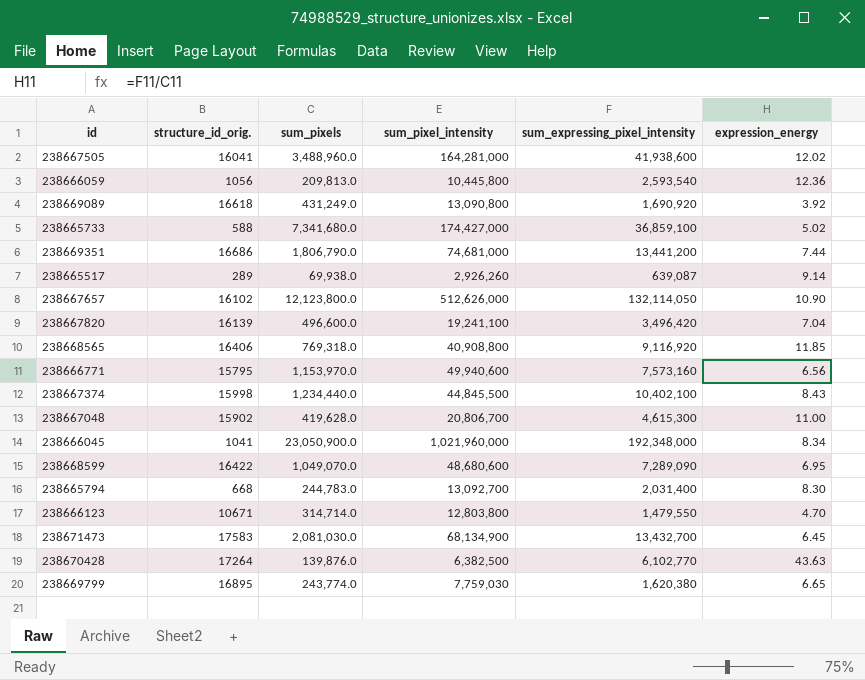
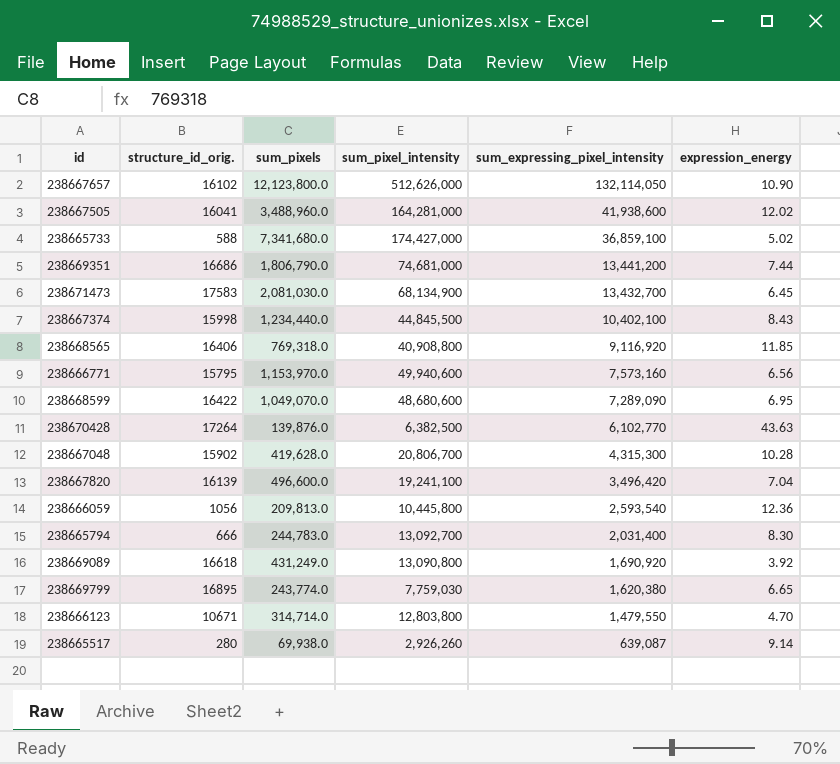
row order: none -> sum_expressing_pixel_intensity descending
row 238666045: 1041 | 23,050,900.0 | 1,021,960,000 | 192,348,000 | 8.34 -> none
238667048 | sum_expressing_pixel_intensity: 4,615,300 -> 4,315,300
238667048 | expression_energy: 11.00 -> 10.28
238665794 | structure_id_orig.: 668 -> 666
238665517 | structure_id_orig.: 289 -> 280

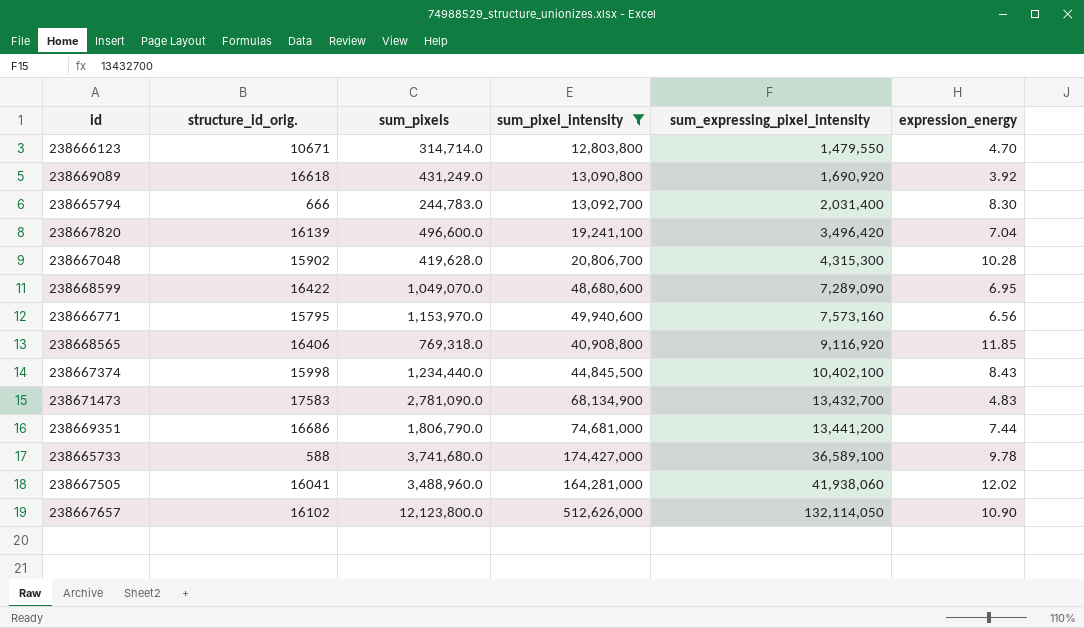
filter: none -> sum_pixel_intensity >= 12,803,800
row order: sum_expressing_pixel_intensity descending -> sum_expressing_pixel_intensity ascending
238671473 | sum_pixels: 2,081,030.0 -> 2,781,090.0
238671473 | expression_energy: 6.45 -> 4.83
238665733 | sum_pixels: 7,341,680.0 -> 3,741,680.0
238665733 | sum_expressing_pixel_intensity: 36,859,100 -> 36,589,100
238665733 | expression_energy: 5.02 -> 9.78
238667505 | sum_expressing_pixel_intensity: 41,938,600 -> 41,938,060

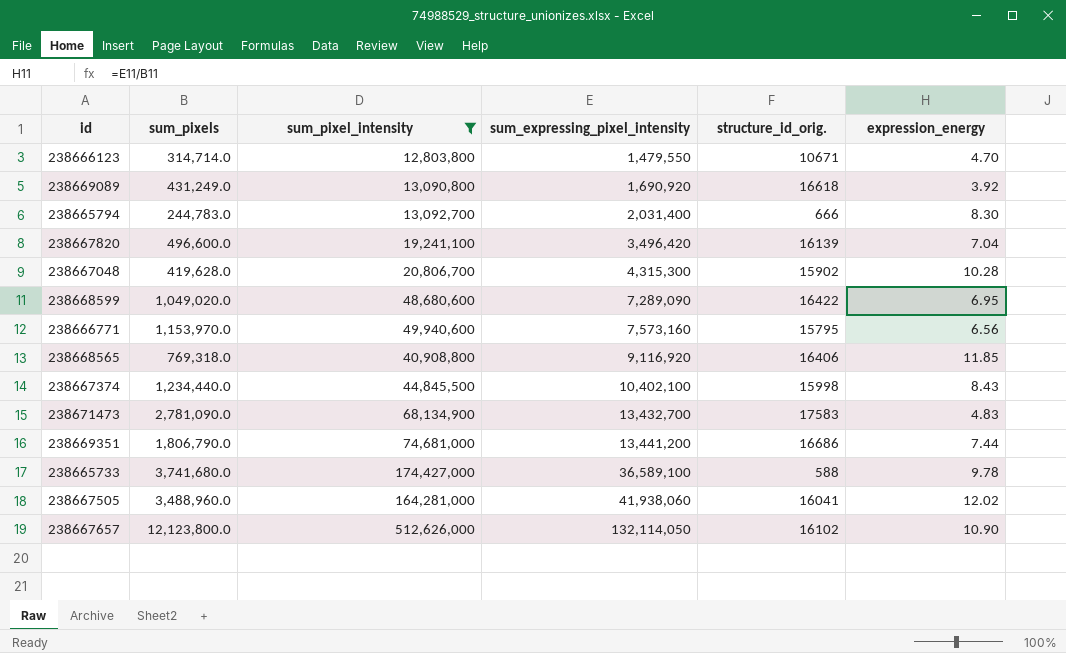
column structure_id_orig. | position: 2 -> 5
238668599 | sum_pixels: 1,049,070.0 -> 1,049,020.0

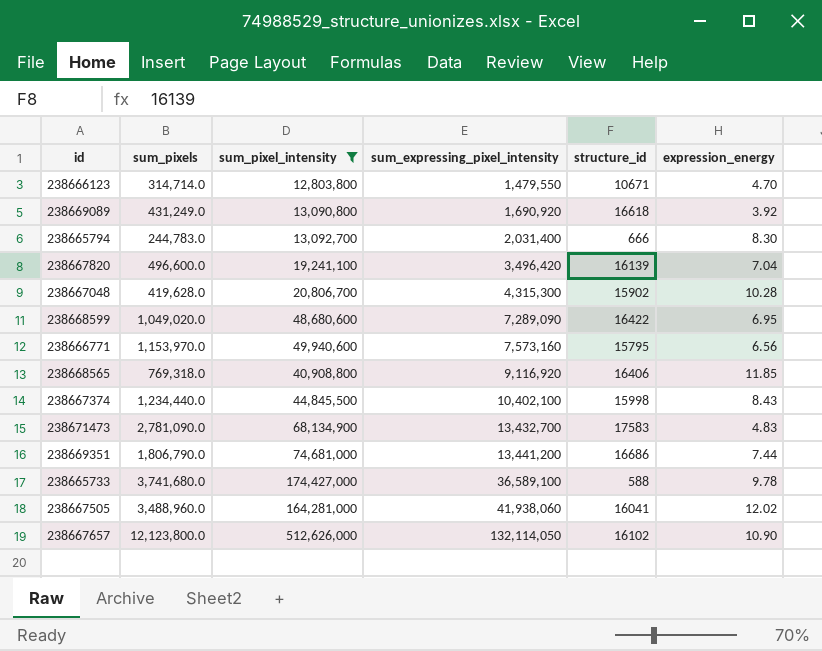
column name: structure_id_orig. -> structure_id

